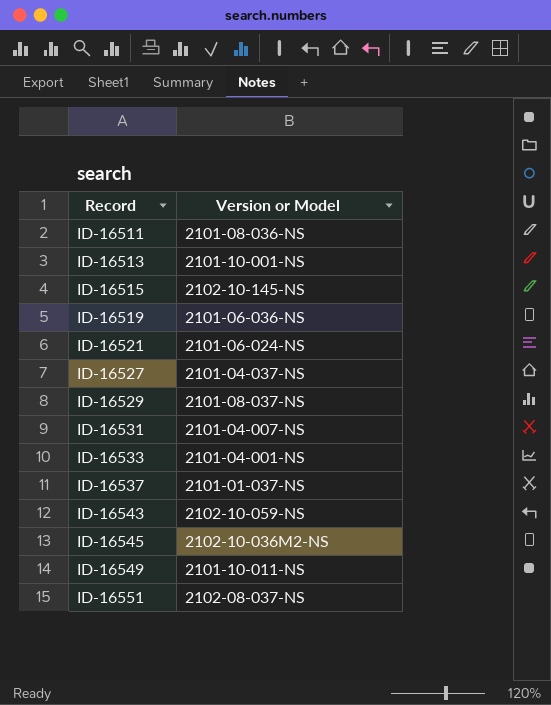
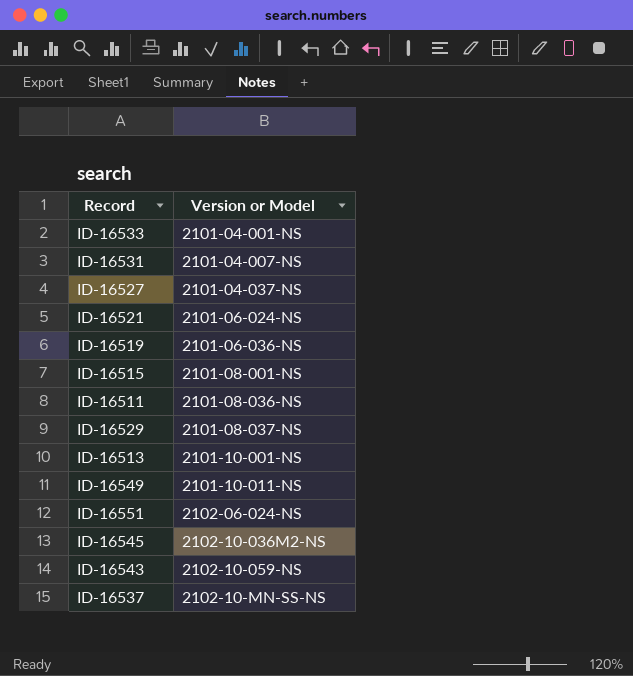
row order: Record ascending -> Version or Model ascending
ID-16515 | Version or Model: 2102-10-145-NS -> 2101-08-001-NS
ID-16551 | Version or Model: 2102-08-037-NS -> 2102-06-024-NS
ID-16537 | Version or Model: 2101-01-037-NS -> 2102-10-MN-SS-NS

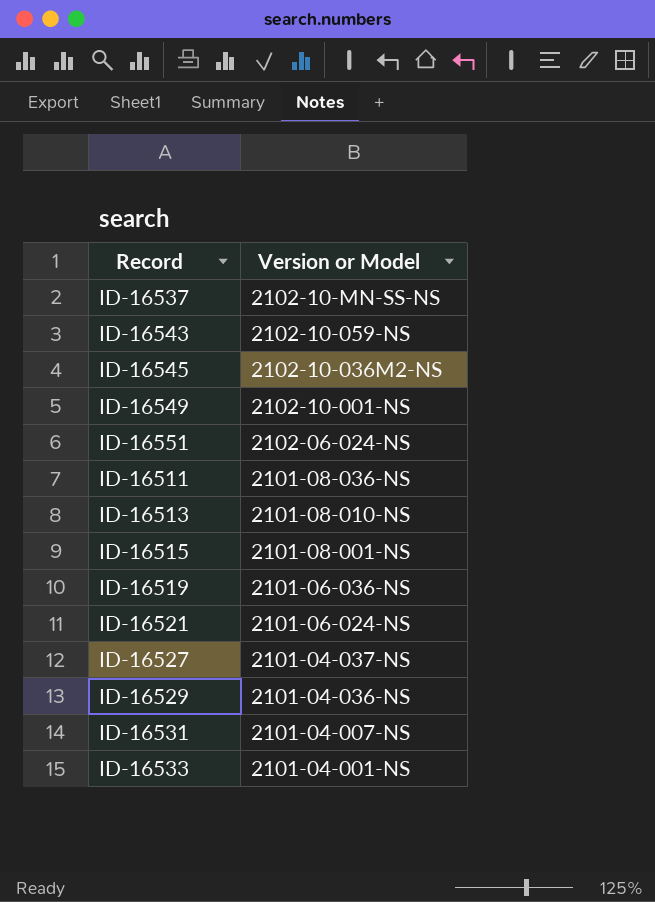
row order: Version or Model ascending -> Version or Model descending
ID-16549 | Version or Model: 2101-10-011-NS -> 2102-10-001-NS
ID-16513 | Version or Model: 2101-10-001-NS -> 2101-08-010-NS
ID-16529 | Version or Model: 2101-08-037-NS -> 2101-04-036-NS

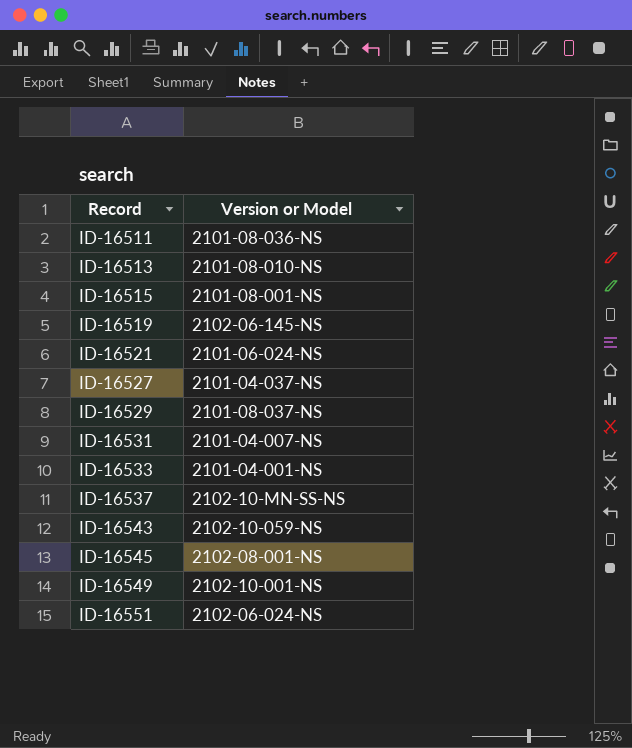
row order: Version or Model descending -> Record ascending
ID-16519 | Version or Model: 2101-06-036-NS -> 2102-06-145-NS
ID-16529 | Version or Model: 2101-04-036-NS -> 2101-08-037-NS
ID-16545 | Version or Model: 2102-10-036M2-NS -> 2102-08-001-NS

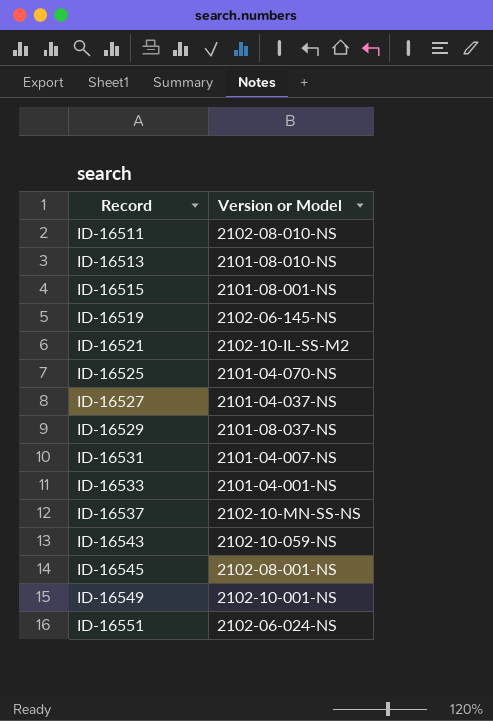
ID-16511 | Version or Model: 2101-08-036-NS -> 2102-08-010-NS
ID-16521 | Version or Model: 2101-06-024-NS -> 2102-10-IL-SS-M2
row ID-16525: none -> 2101-04-070-NS

